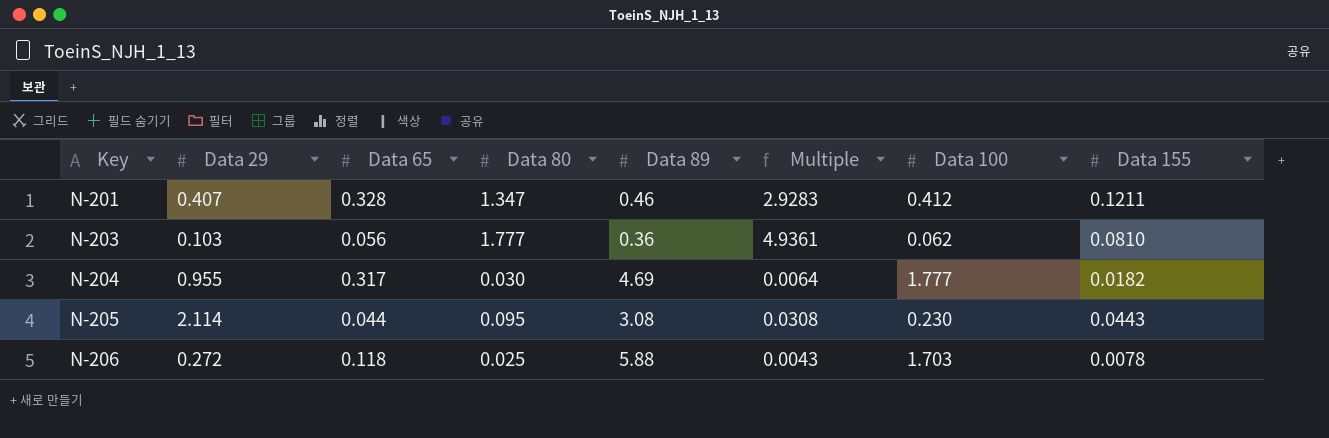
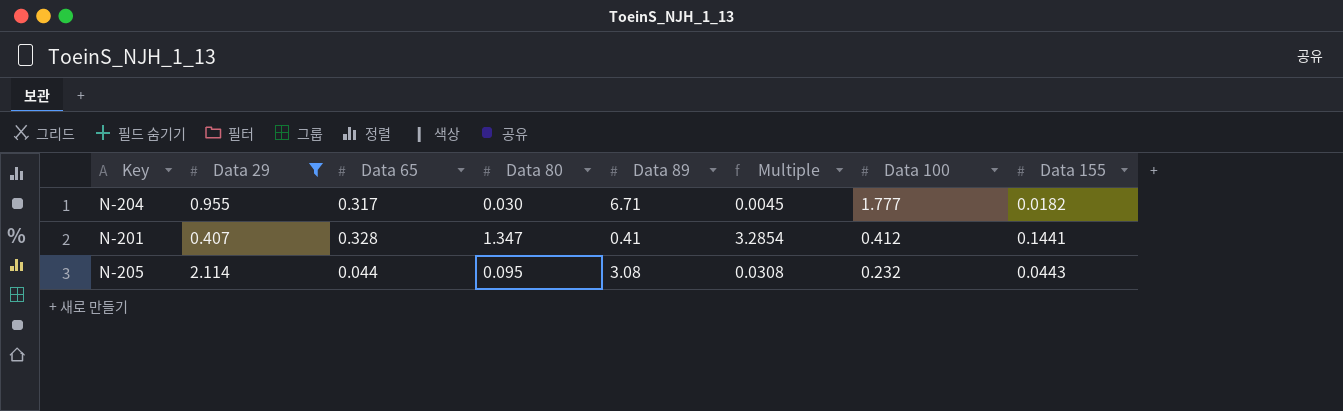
filter: none -> Data 29 >= 0.407
row order: Key ascending -> Data 100 descending
N-204 | Data 89: 4.69 -> 6.71
N-204 | Multiple: 0.0064 -> 0.0045
N-201 | Data 89: 0.46 -> 0.41
N-201 | Multiple: 2.9283 -> 3.2854
N-201 | Data 155: 0.1211 -> 0.1441
N-205 | Data 100: 0.230 -> 0.232

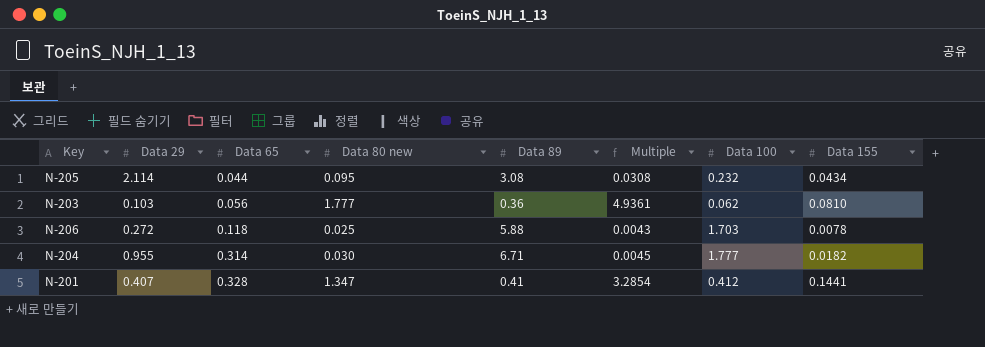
filter: Data 29 >= 0.407 -> none
row order: Data 100 descending -> Data 65 ascending
column name: Data 80 -> Data 80 new
N-205 | Data 155: 0.0443 -> 0.0434
N-204 | Data 65: 0.317 -> 0.314

